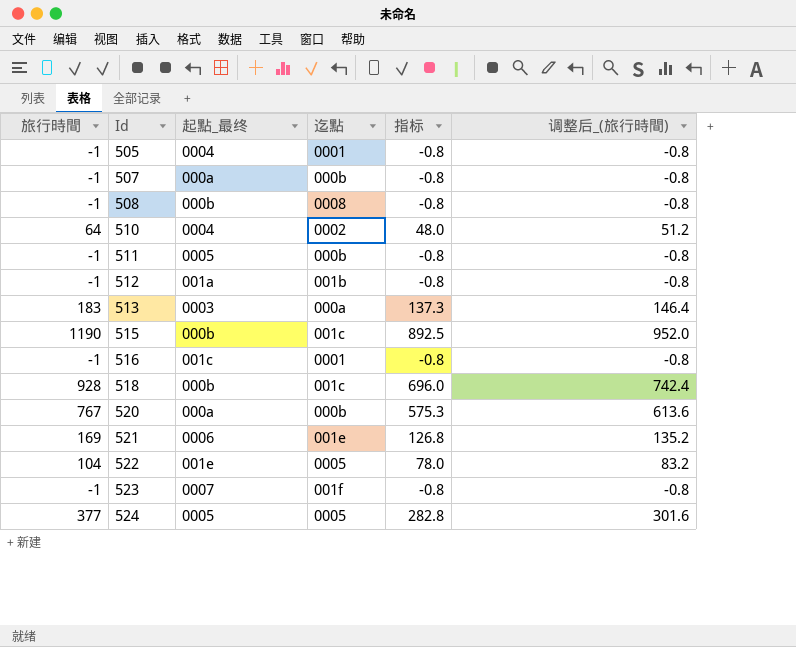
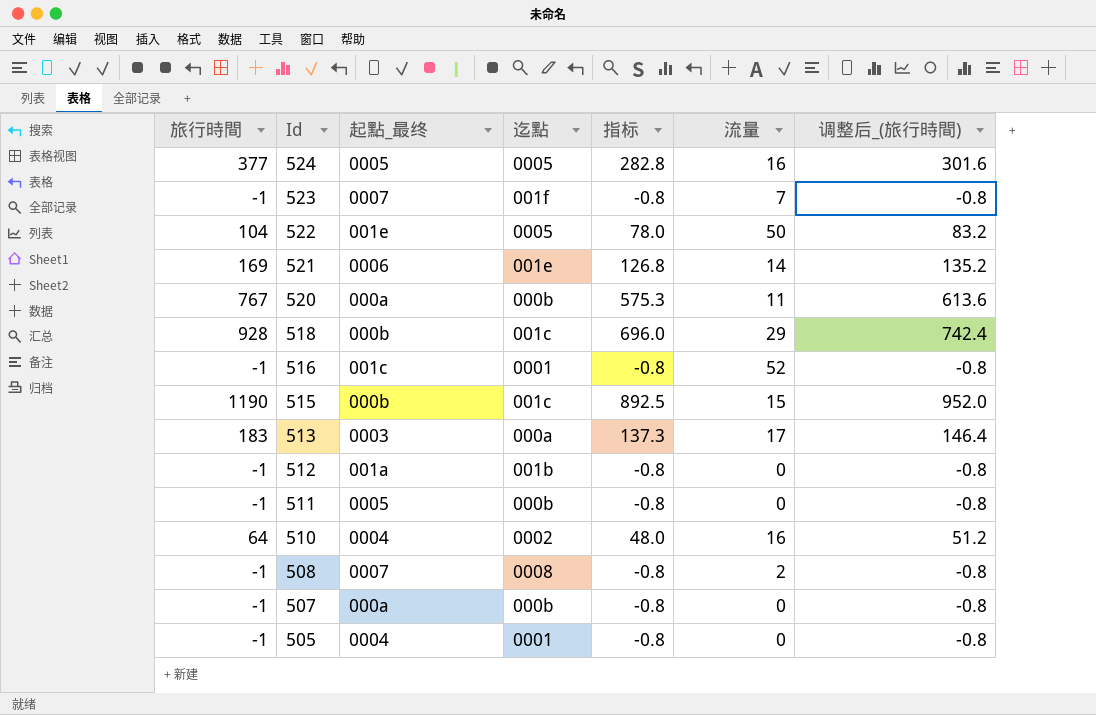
row order: Id ascending -> Id descending
column 流量 | position: none -> 6
508 | 起點_最终: 000b -> 0007

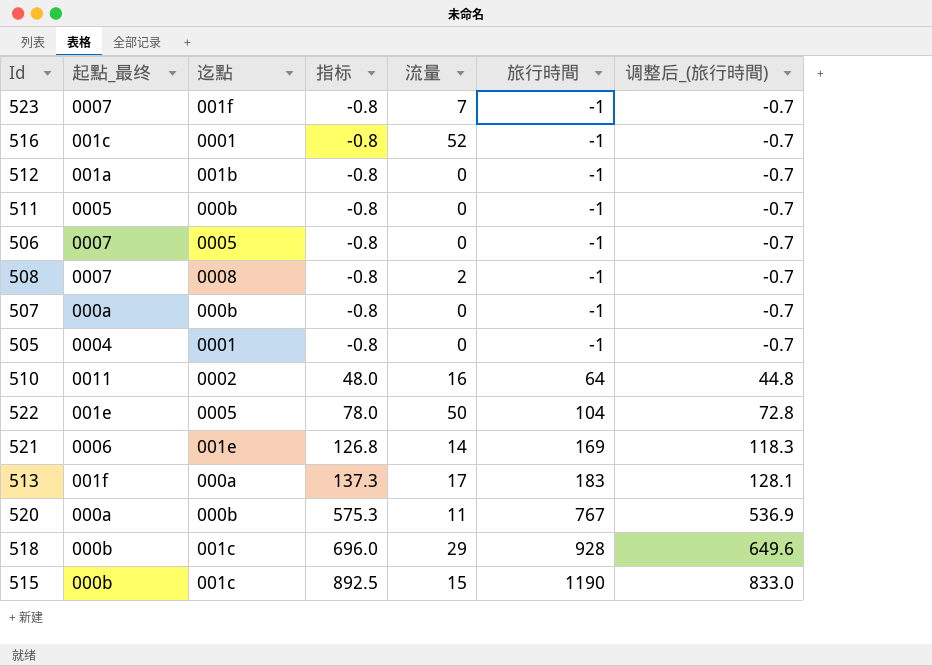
row order: Id descending -> 指标 ascending
column 旅行時間 | position: 1 -> 6
column 调整后_(旅行時間) | formula: [旅行時間] * 0.8 -> [旅行時間] * 0.7
row 524: 377 | 0005 | 0005 | 282.8 | 16 | 301.6 -> none
row 506: none -> 0007 | 0005 | -0.8 | 0 | -1 | -0.7
510 | 起點_最终: 0004 -> 0011
513 | 起點_最终: 0003 -> 001f

